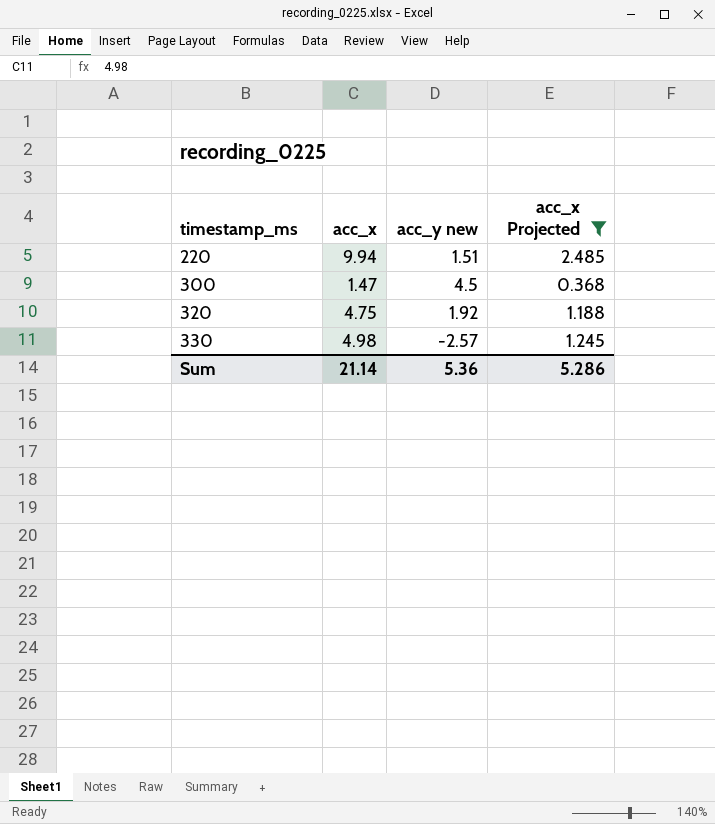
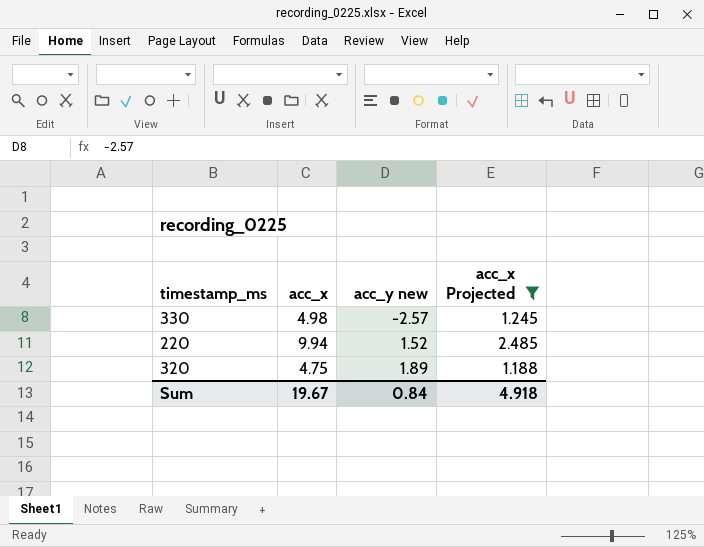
row order: timestamp_ms ascending -> acc_y new ascending
row 300: 1.47 | 4.5 | 0.368 -> none
220 | acc_y new: 1.51 -> 1.52
320 | acc_y new: 1.92 -> 1.89
Sum | acc_x: 21.14 -> 19.67
Sum | acc_y new: 5.36 -> 0.84
Sum | acc_x Projected: 5.286 -> 4.918

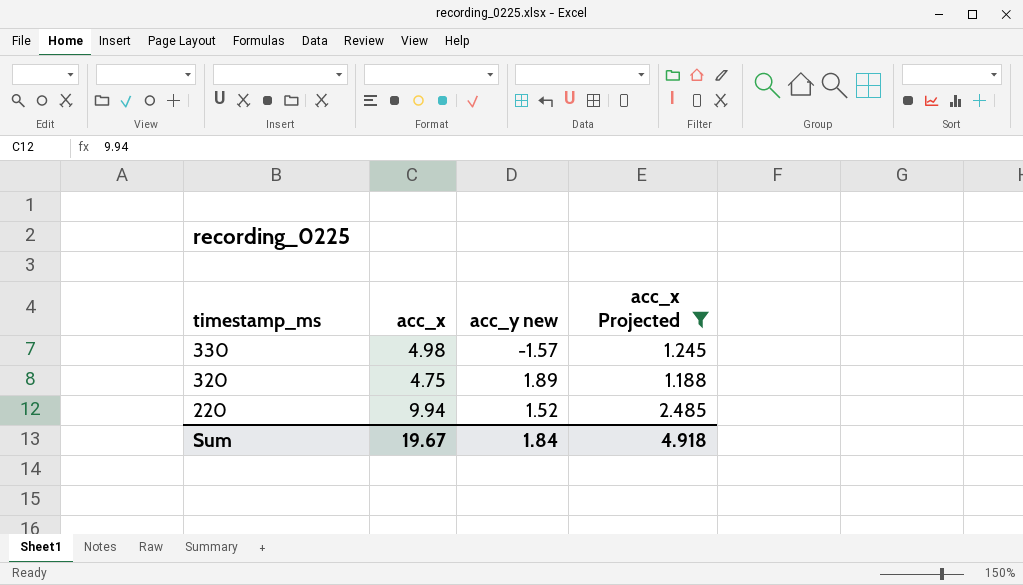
row order: acc_y new ascending -> timestamp_ms descending
330 | acc_y new: -2.57 -> -1.57
Sum | acc_y new: 0.84 -> 1.84

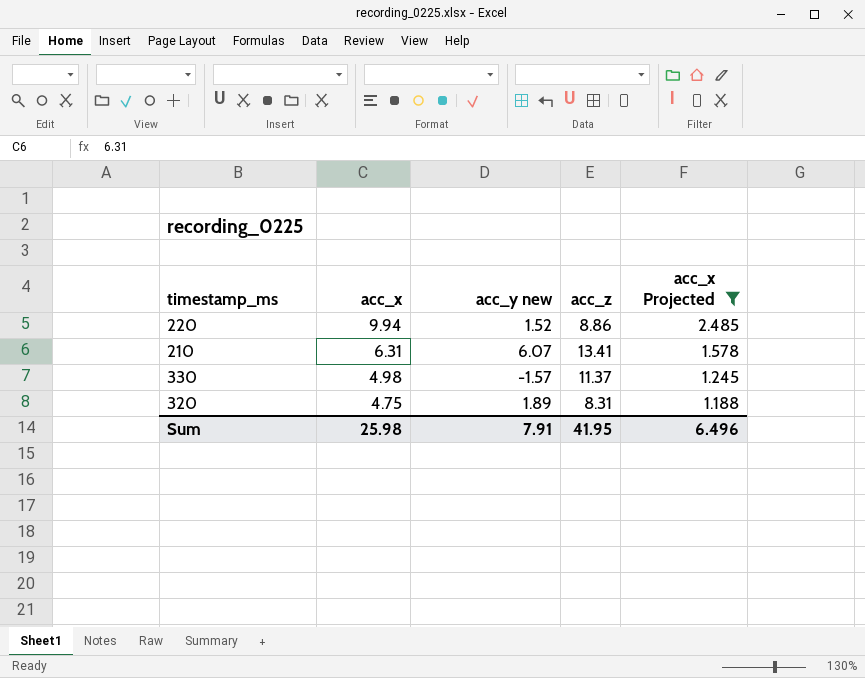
row order: timestamp_ms descending -> acc_x descending
column acc_z | position: none -> 4
row 210: none -> 6.31 | 6.07 | 13.41 | 1.578
Sum | acc_x: 19.67 -> 25.98
Sum | acc_y new: 1.84 -> 7.91
Sum | acc_x Projected: 4.918 -> 6.496

